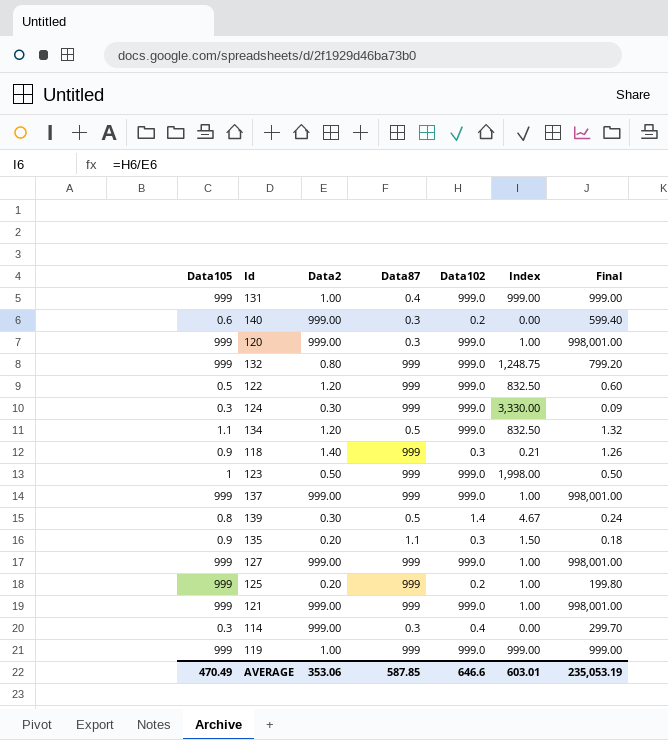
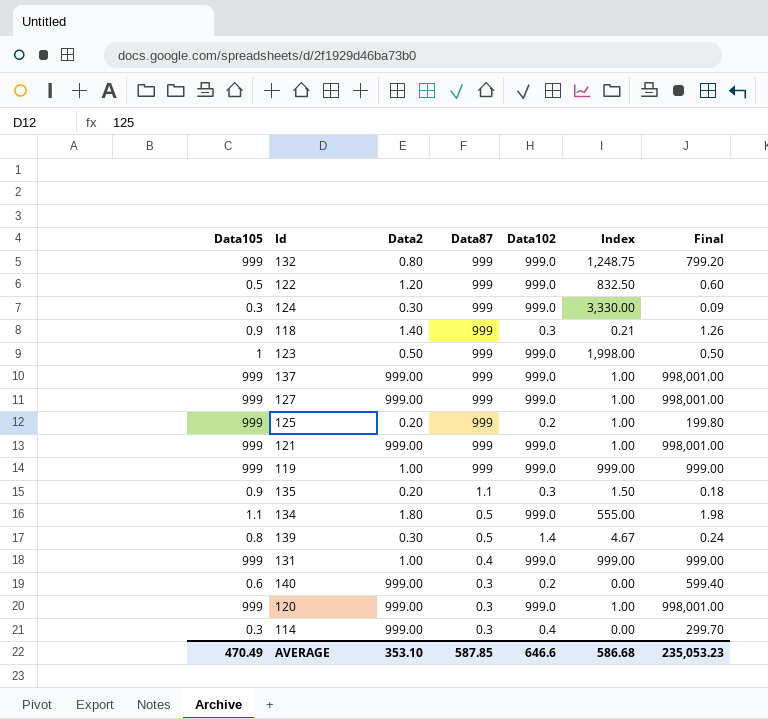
row order: none -> Data87 descending
134 | Data2: 1.20 -> 1.80
134 | Index: 832.50 -> 555.00
134 | Final: 1.32 -> 1.98
AVERAGE | Data2: 353.06 -> 353.10
AVERAGE | Index: 603.01 -> 586.68
AVERAGE | Final: 235,053.19 -> 235,053.23

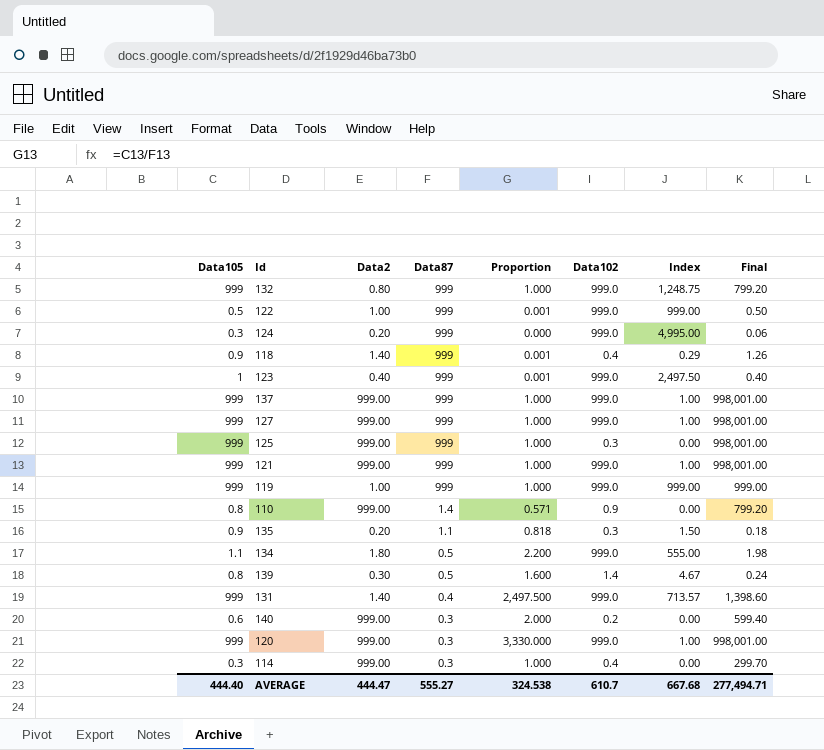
column Proportion | formula: none -> [Data105] / [Data87]
122 | Data2: 1.20 -> 1.00
122 | Index: 832.50 -> 999.00
122 | Final: 0.60 -> 0.50
124 | Data2: 0.30 -> 0.20
124 | Index: 3,330.00 -> 4,995.00
124 | Final: 0.09 -> 0.06
118 | Data102: 0.3 -> 0.4
118 | Index: 0.21 -> 0.29
123 | Data2: 0.50 -> 0.40
123 | Index: 1,998.00 -> 2,497.50
123 | Final: 0.50 -> 0.40
125 | Data2: 0.20 -> 999.00
125 | Data102: 0.2 -> 0.3
125 | Index: 1.00 -> 0.00
125 | Final: 199.80 -> 998,001.00
row 110: none -> 0.8 | 999.00 | 1.4 | 0.571 | 0.9 | 0.00 | 799.20
131 | Data2: 1.00 -> 1.40
131 | Index: 999.00 -> 713.57
131 | Final: 999.00 -> 1,398.60
AVERAGE | Data105: 470.49 -> 444.40
AVERAGE | Data2: 353.10 -> 444.47
AVERAGE | Data87: 587.85 -> 555.27
AVERAGE | Data102: 646.6 -> 610.7
AVERAGE | Index: 586.68 -> 667.68
AVERAGE | Final: 235,053.23 -> 277,494.71

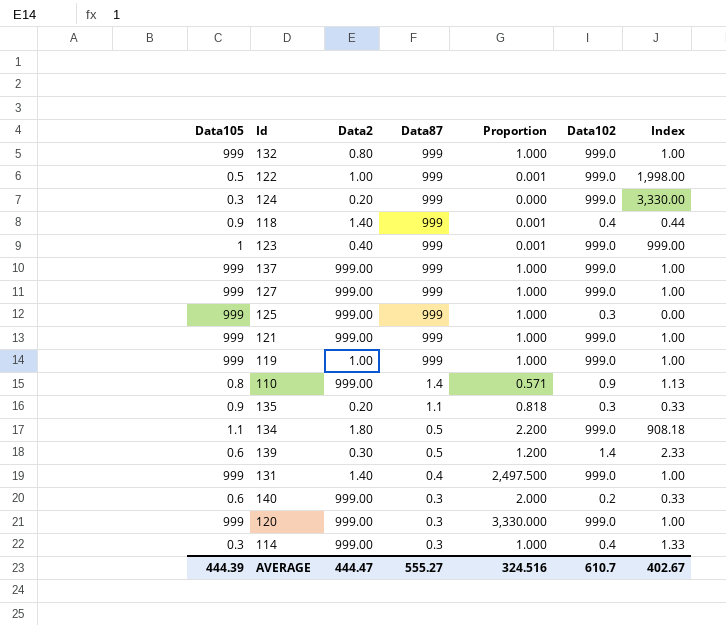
column Final | formula: [Data105] * [Data2] -> none
column Index | formula: [Data102] / [Data2] -> [Data102] / [Data105]
139 | Data105: 0.8 -> 0.6
139 | Proportion: 1.600 -> 1.200
AVERAGE | Data105: 444.40 -> 444.39
AVERAGE | Proportion: 324.538 -> 324.516
AVERAGE | Index: 667.68 -> 402.67

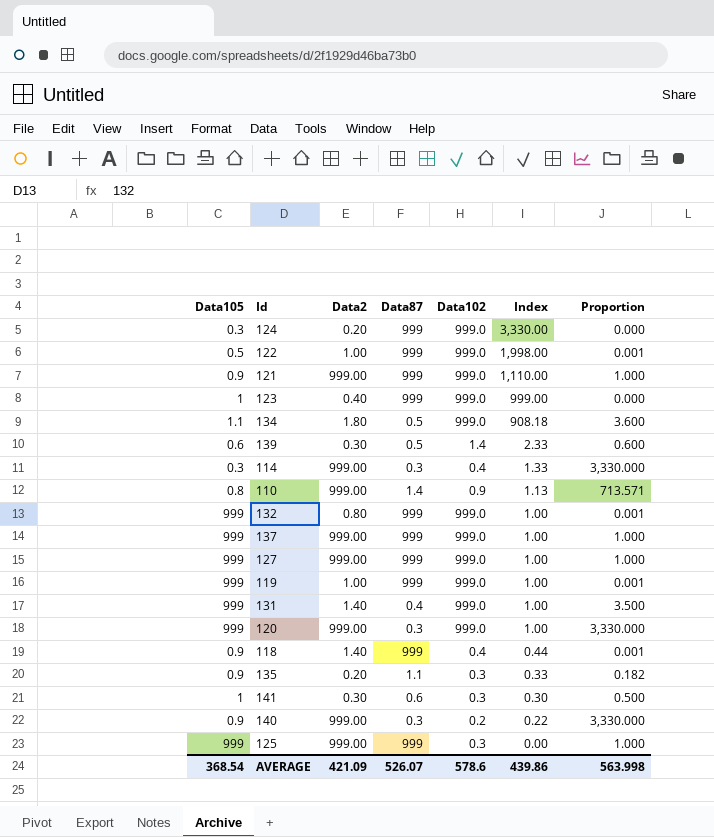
row order: Data87 descending -> Index descending
column Proportion | formula: [Data105] / [Data87] -> [Data2] / [Data87]
column Proportion | position: 5 -> 7
121 | Data105: 999 -> 0.9
121 | Index: 1.00 -> 1,110.00
row 141: none -> 1 | 0.30 | 0.6 | 0.3 | 0.30 | 0.500
140 | Data105: 0.6 -> 0.9
140 | Index: 0.33 -> 0.22
AVERAGE | Data105: 444.39 -> 368.54
AVERAGE | Data2: 444.47 -> 421.09
AVERAGE | Data87: 555.27 -> 526.07
AVERAGE | Data102: 610.7 -> 578.6
AVERAGE | Index: 402.67 -> 439.86
AVERAGE | Proportion: 324.516 -> 563.998

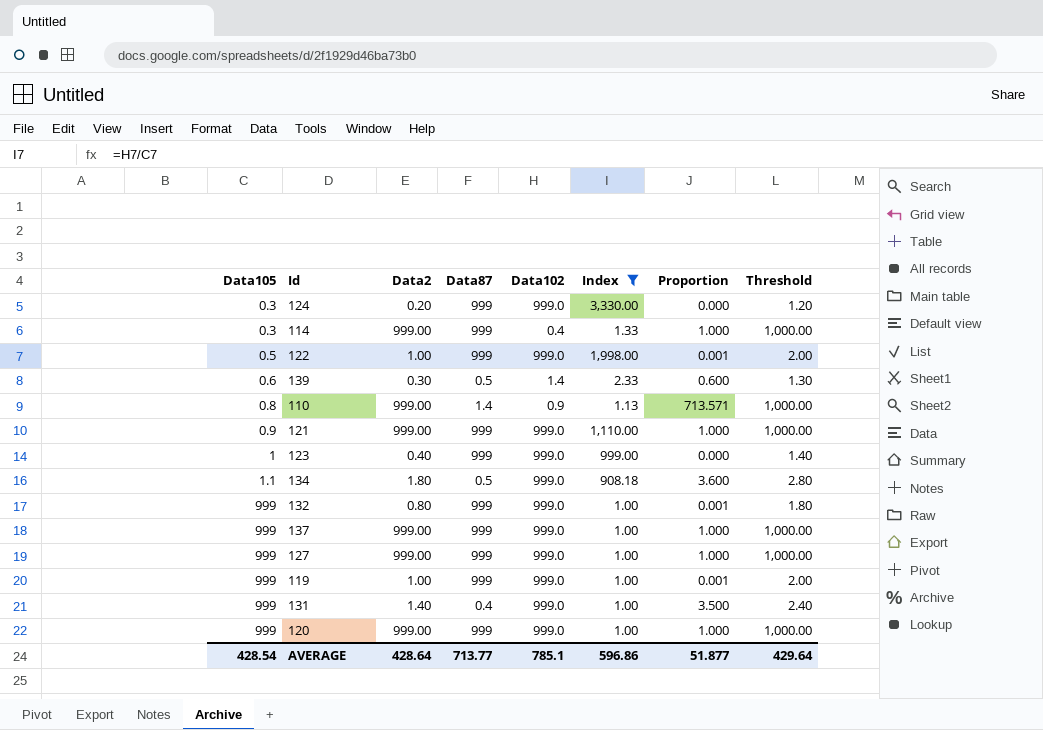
filter: none -> Index >= 1.00
row order: Index descending -> Data105 ascending
column Threshold | formula: none -> [Data2] + 1
114 | Data87: 0.3 -> 999
114 | Proportion: 3,330.000 -> 1.000
120 | Data87: 0.3 -> 999
120 | Proportion: 3,330.000 -> 1.000
AVERAGE | Data105: 368.54 -> 428.54
AVERAGE | Data2: 421.09 -> 428.64
AVERAGE | Data87: 526.07 -> 713.77
AVERAGE | Data102: 578.6 -> 785.1
AVERAGE | Index: 439.86 -> 596.86
AVERAGE | Proportion: 563.998 -> 51.877

